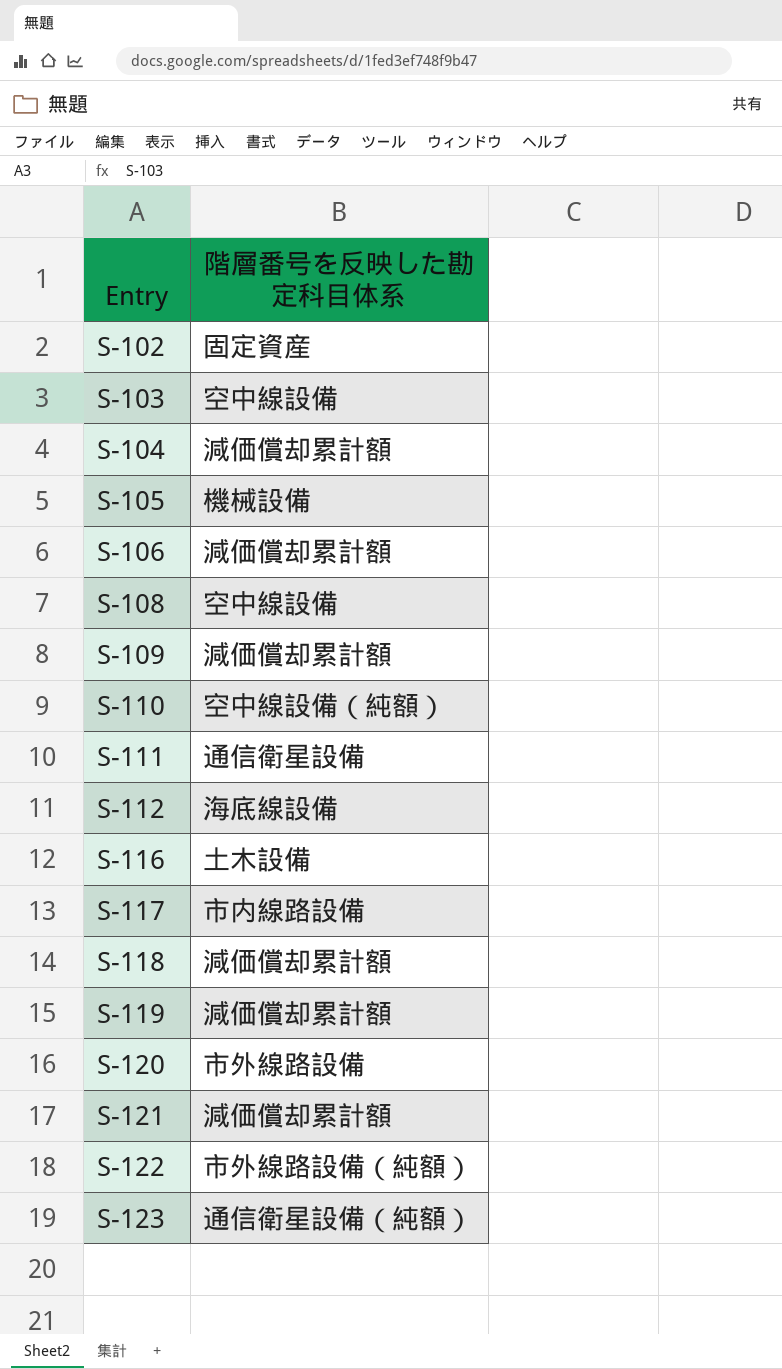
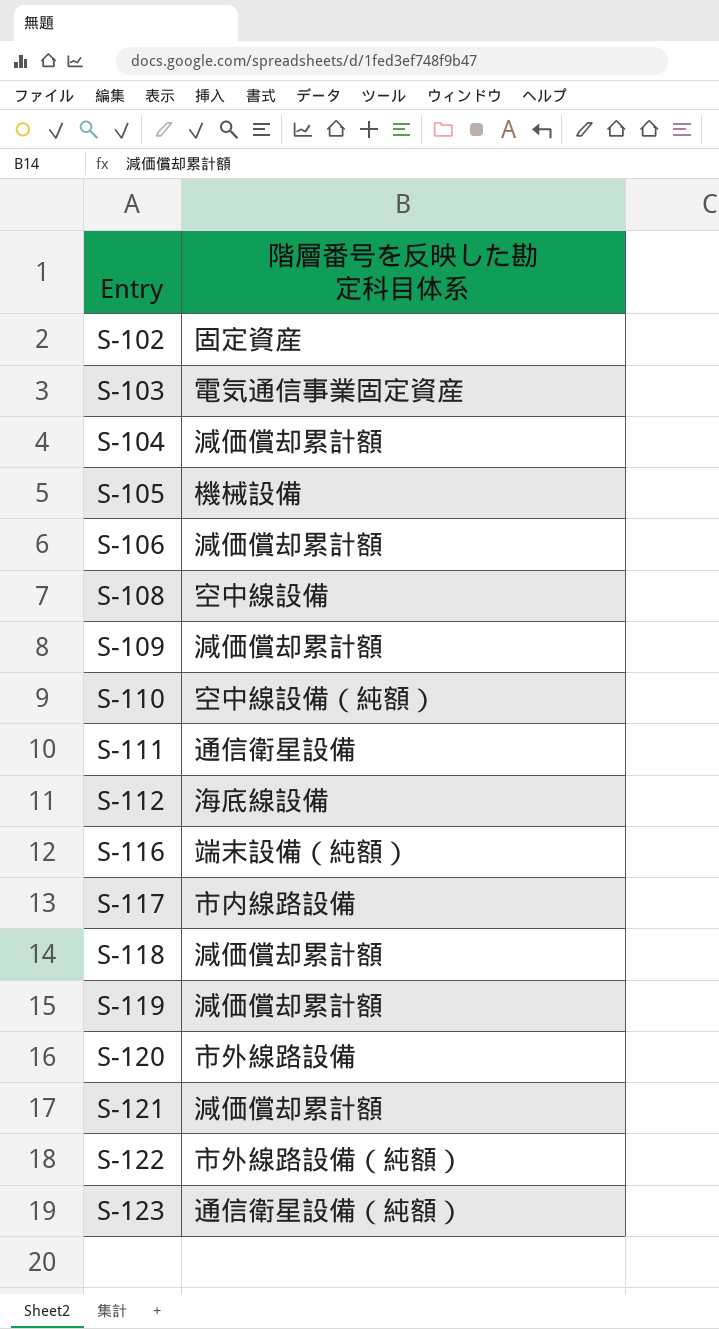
S-103 | 階層番号を反映した勘定科目体系: 空中線設備 -> 電気通信事業固定資産
S-116 | 階層番号を反映した勘定科目体系: 土木設備 -> 端末設備（純額）

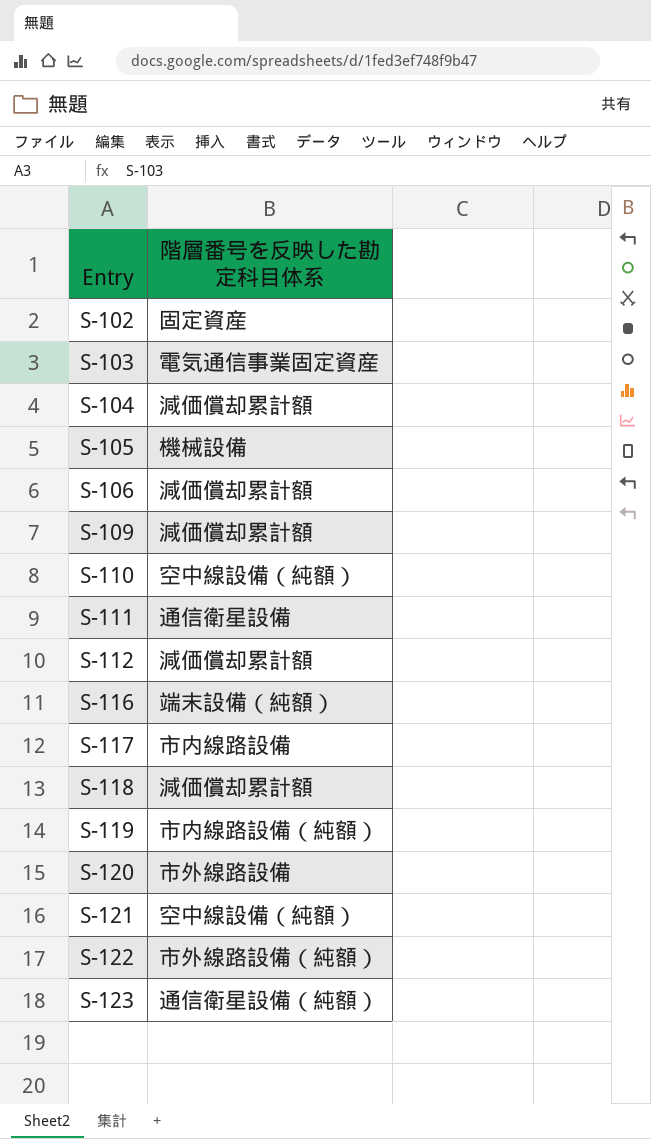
row S-108: 空中線設備 -> none
S-112 | 階層番号を反映した勘定科目体系: 海底線設備 -> 減価償却累計額
S-119 | 階層番号を反映した勘定科目体系: 減価償却累計額 -> 市内線路設備（純額）
S-121 | 階層番号を反映した勘定科目体系: 減価償却累計額 -> 空中線設備（純額）

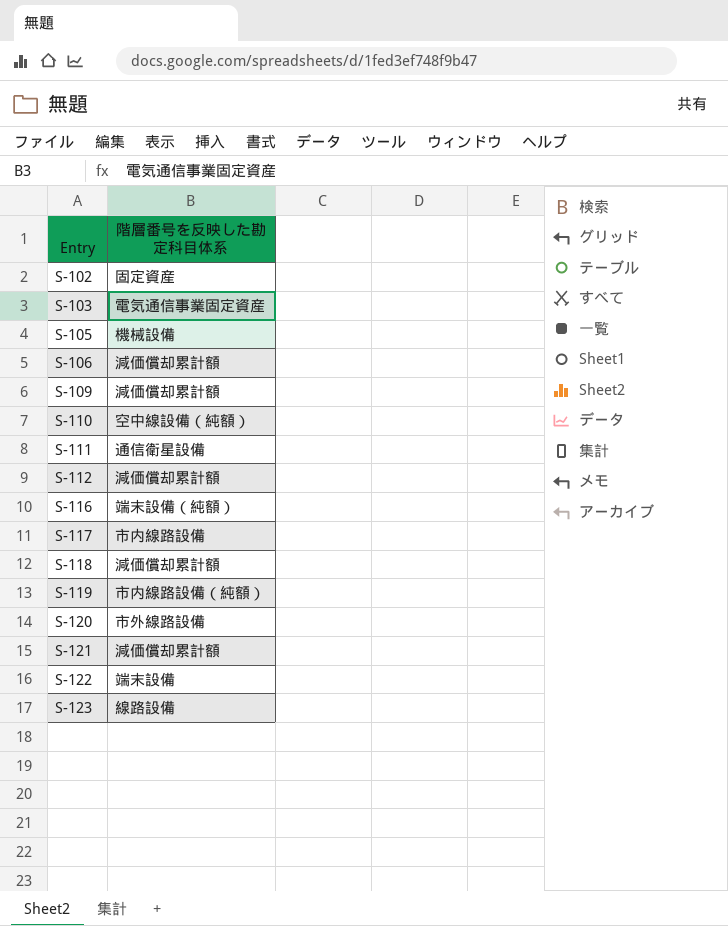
row S-104: 減価償却累計額 -> none
S-121 | 階層番号を反映した勘定科目体系: 空中線設備（純額） -> 減価償却累計額
S-122 | 階層番号を反映した勘定科目体系: 市外線路設備（純額） -> 端末設備
S-123 | 階層番号を反映した勘定科目体系: 通信衛星設備（純額） -> 線路設備

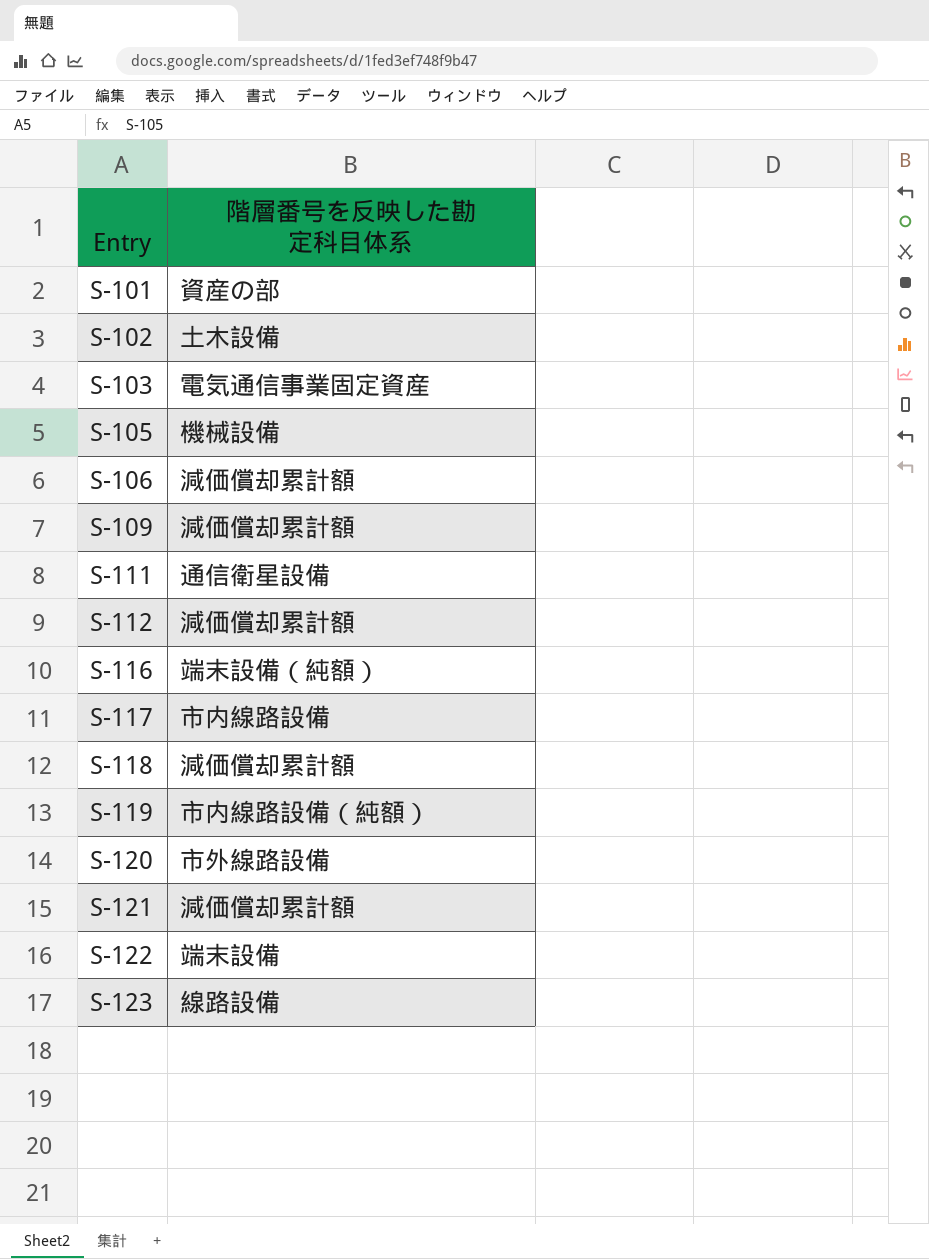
row S-110: 空中線設備（純額） -> none
row S-101: none -> 資産の部
S-102 | 階層番号を反映した勘定科目体系: 固定資産 -> 土木設備

